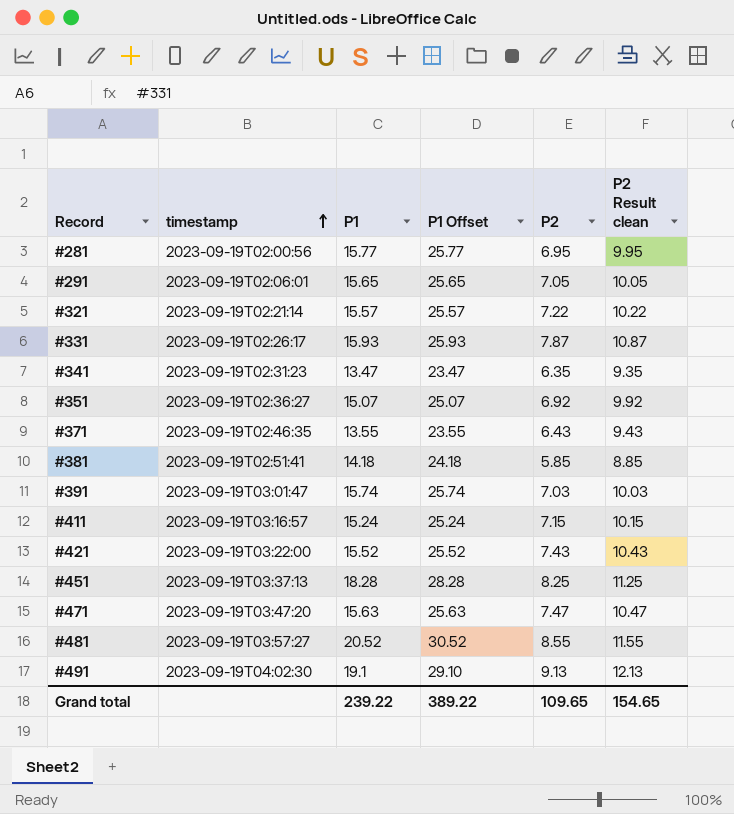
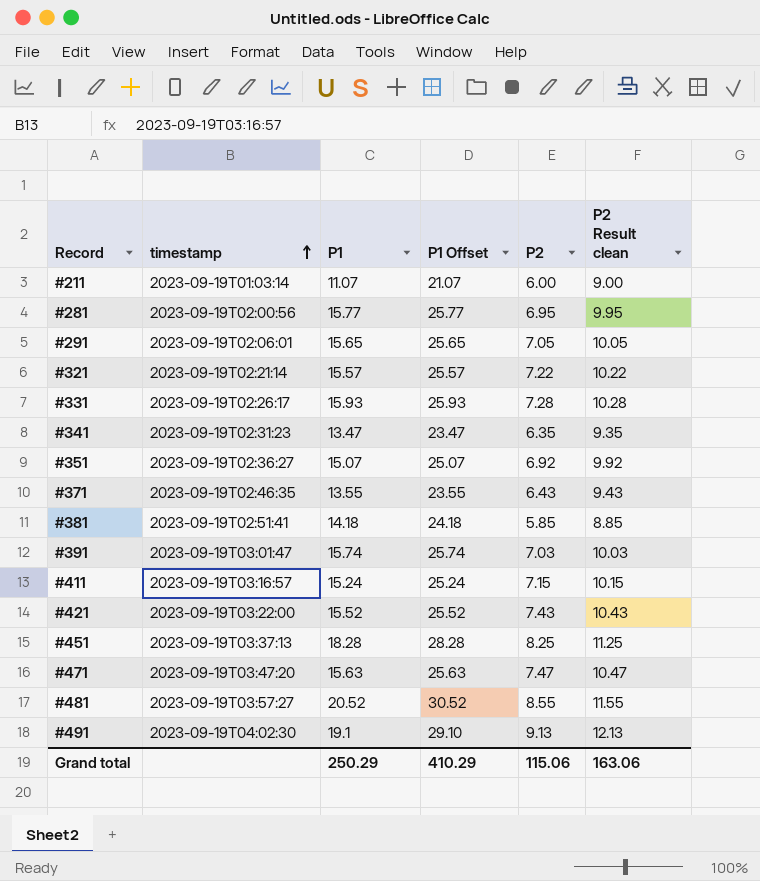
row #211: none -> 2023-09-19T01:03:14 | 11.07 | 21.07 | 6.00 | 9.00
#331 | P2: 7.87 -> 7.28
#331 | P2 Result clean: 10.87 -> 10.28
Grand total | P1: 239.22 -> 250.29
Grand total | P1 Offset: 389.22 -> 410.29
Grand total | P2: 109.65 -> 115.06
Grand total | P2 Result clean: 154.65 -> 163.06

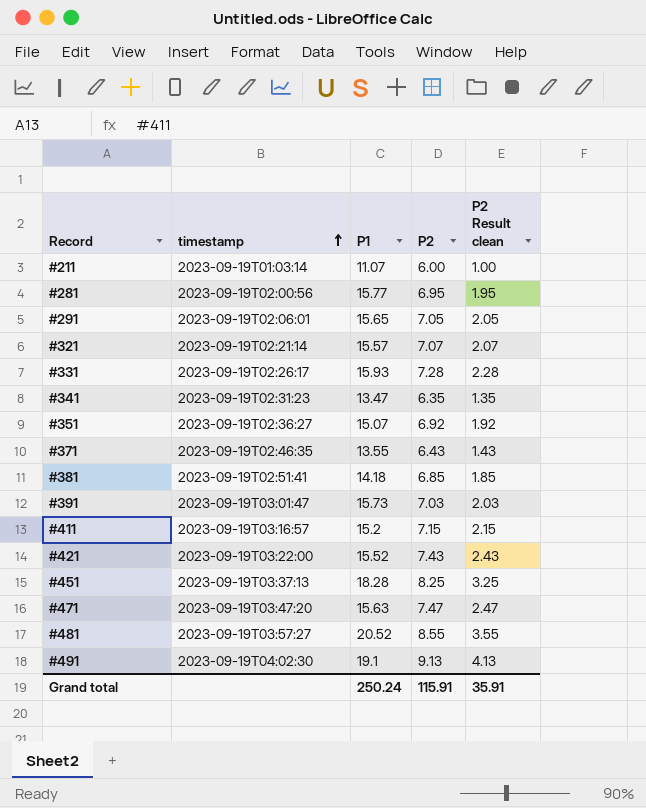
column P1 Offset | formula: [P1] + 10 -> none
column P2 Result clean | formula: [P2] + 3 -> [P2] - 5
#321 | P2: 7.22 -> 7.07
#381 | P2: 5.85 -> 6.85
#391 | P1: 15.74 -> 15.73
#411 | P1: 15.24 -> 15.2
Grand total | P1: 250.29 -> 250.24
Grand total | P2: 115.06 -> 115.91
Grand total | P2 Result clean: 163.06 -> 35.91

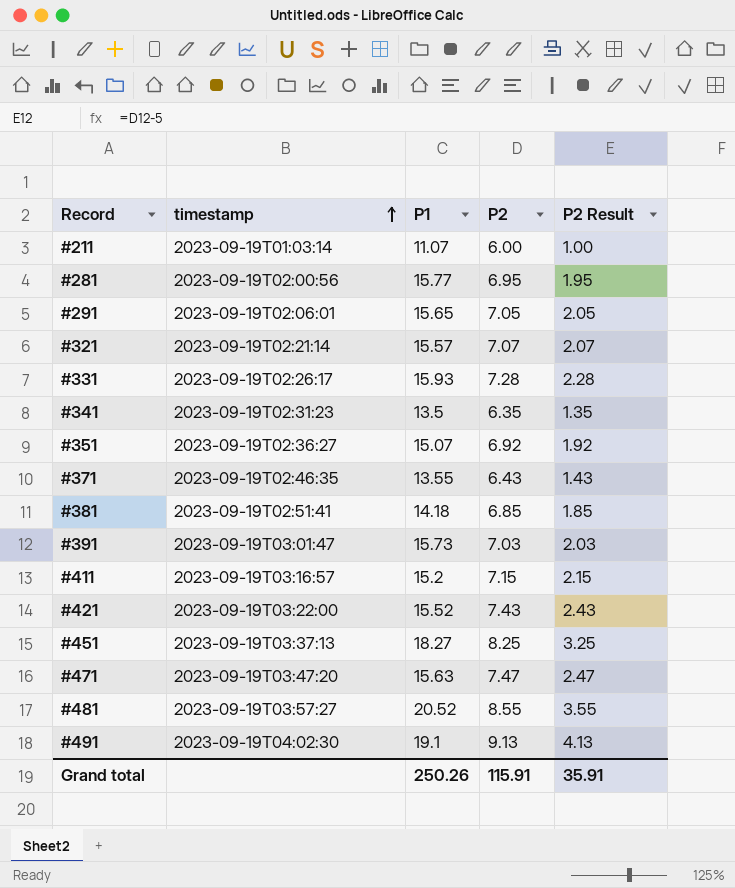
column name: P2 Result clean -> P2 Result
#341 | P1: 13.47 -> 13.5
#451 | P1: 18.28 -> 18.27
Grand total | P1: 250.24 -> 250.26

